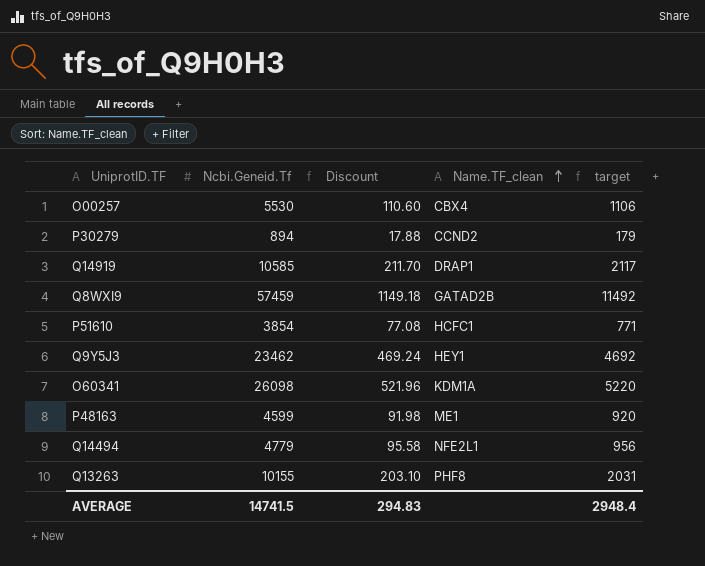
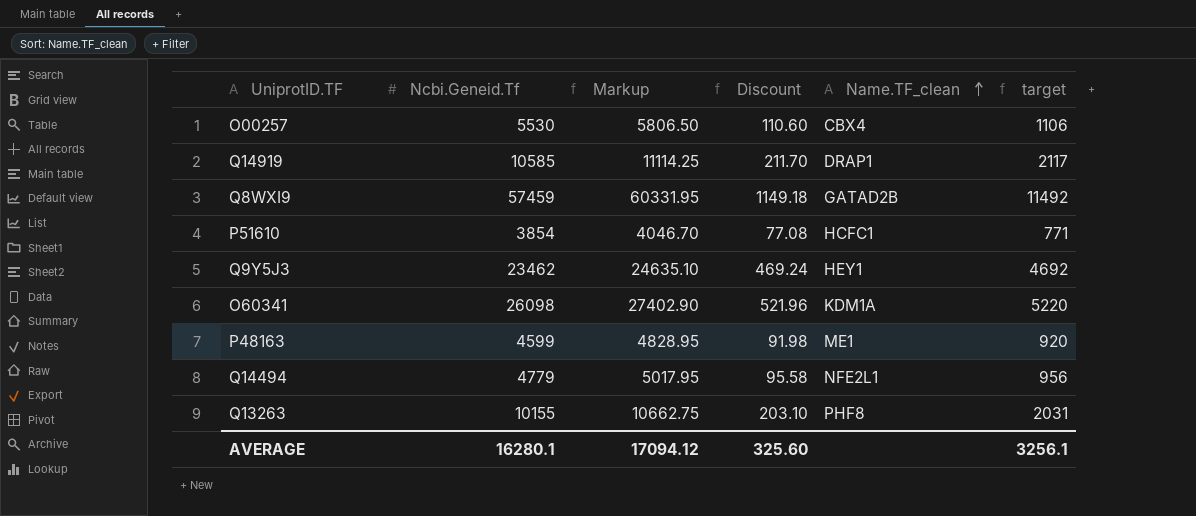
column Markup | formula: none -> [Ncbi.Geneid.Tf] * 1.05
row P30279: 894 | 17.88 | CCND2 | 179 -> none
AVERAGE | Ncbi.Geneid.Tf: 14741.5 -> 16280.1
AVERAGE | Discount: 294.83 -> 325.60
AVERAGE | target: 2948.4 -> 3256.1

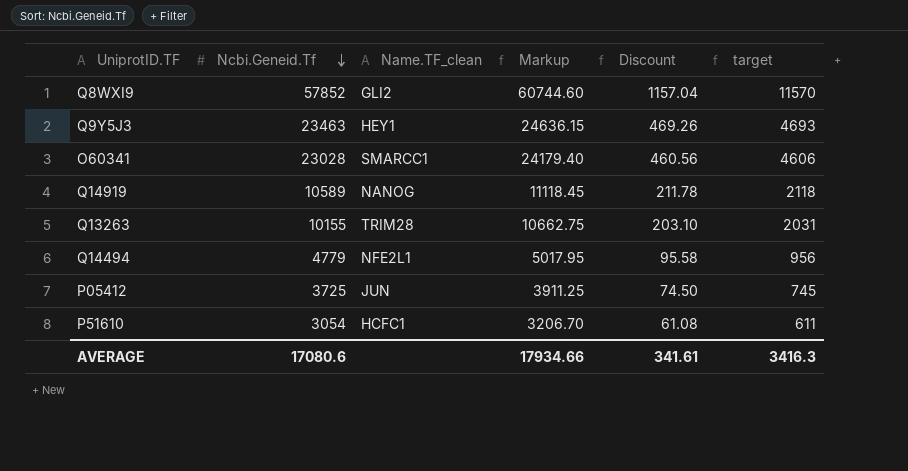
row order: Name.TF_clean ascending -> Ncbi.Geneid.Tf descending
column Name.TF_clean | position: 5 -> 3
row O00257: 5530 | 5806.50 | 110.60 | CBX4 | 1106 -> none
row P48163: 4599 | 4828.95 | 91.98 | ME1 | 920 -> none
Q8WXI9 | Ncbi.Geneid.Tf: 57459 -> 57852
Q8WXI9 | Name.TF_clean: GATAD2B -> GLI2
Q8WXI9 | Markup: 60331.95 -> 60744.60
Q8WXI9 | Discount: 1149.18 -> 1157.04
Q8WXI9 | target: 11492 -> 11570
Q9Y5J3 | Ncbi.Geneid.Tf: 23462 -> 23463
Q9Y5J3 | Markup: 24635.10 -> 24636.15
Q9Y5J3 | Discount: 469.24 -> 469.26
Q9Y5J3 | target: 4692 -> 4693
O60341 | Ncbi.Geneid.Tf: 26098 -> 23028
O60341 | Name.TF_clean: KDM1A -> SMARCC1
O60341 | Markup: 27402.90 -> 24179.40
O60341 | Discount: 521.96 -> 460.56
O60341 | target: 5220 -> 4606
Q14919 | Ncbi.Geneid.Tf: 10585 -> 10589
Q14919 | Name.TF_clean: DRAP1 -> NANOG
Q14919 | Markup: 11114.25 -> 11118.45
Q14919 | Discount: 211.70 -> 211.78
Q14919 | target: 2117 -> 2118
Q13263 | Name.TF_clean: PHF8 -> TRIM28
row P05412: none -> 3725 | JUN | 3911.25 | 74.50 | 745
P51610 | Ncbi.Geneid.Tf: 3854 -> 3054
P51610 | Markup: 4046.70 -> 3206.70
P51610 | Discount: 77.08 -> 61.08
P51610 | target: 771 -> 611
AVERAGE | Ncbi.Geneid.Tf: 16280.1 -> 17080.6
AVERAGE | Markup: 17094.12 -> 17934.66
AVERAGE | Discount: 325.60 -> 341.61
AVERAGE | target: 3256.1 -> 3416.3

